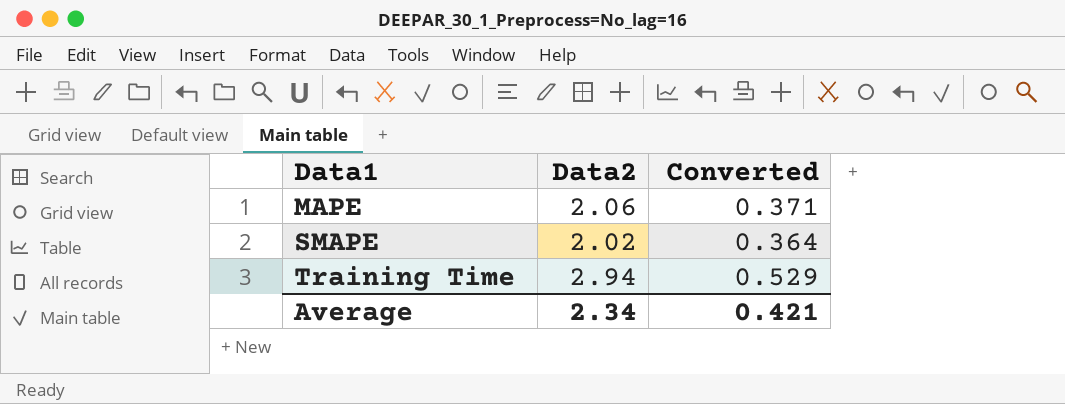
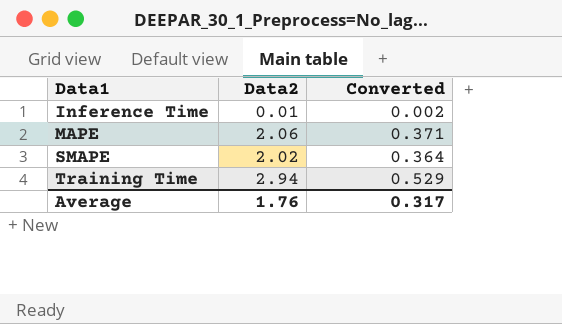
row Inference Time: none -> 0.01 | 0.002
Average | Data2: 2.34 -> 1.76
Average | Converted: 0.421 -> 0.317

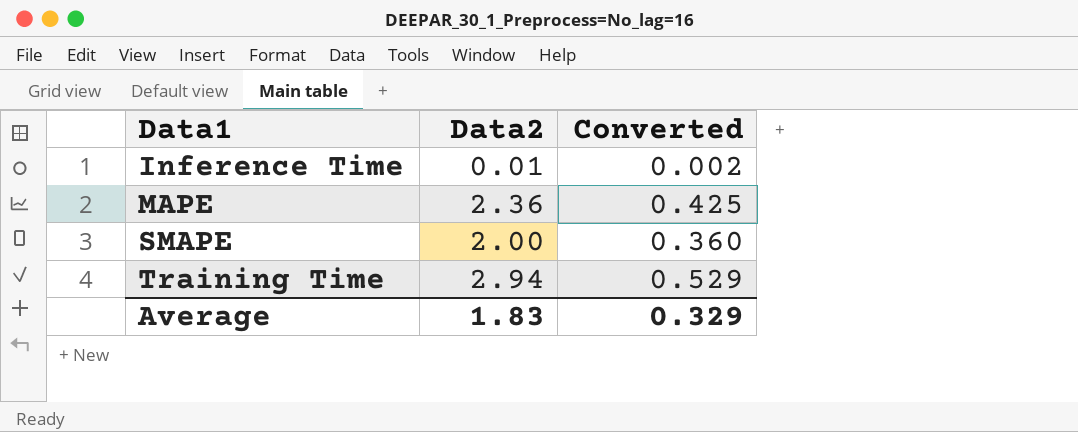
MAPE | Data2: 2.06 -> 2.36
MAPE | Converted: 0.371 -> 0.425
SMAPE | Data2: 2.02 -> 2.00
SMAPE | Converted: 0.364 -> 0.360
Average | Data2: 1.76 -> 1.83
Average | Converted: 0.317 -> 0.329

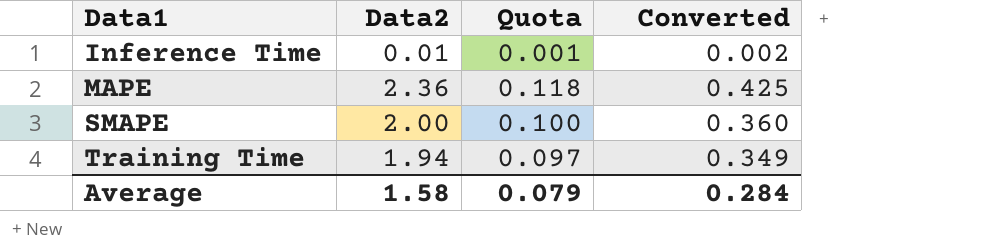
column Quota | formula: none -> [Data2] * 0.05
Training Time | Data2: 2.94 -> 1.94
Training Time | Converted: 0.529 -> 0.349
Average | Data2: 1.83 -> 1.58
Average | Converted: 0.329 -> 0.284

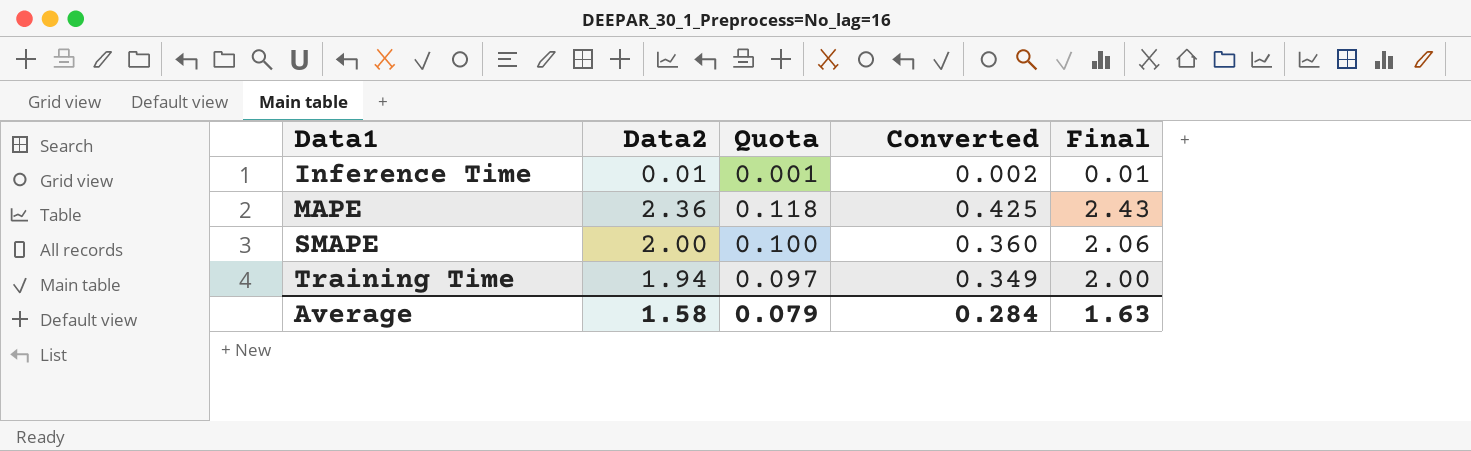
column Final | formula: none -> [Data2] * 1.03

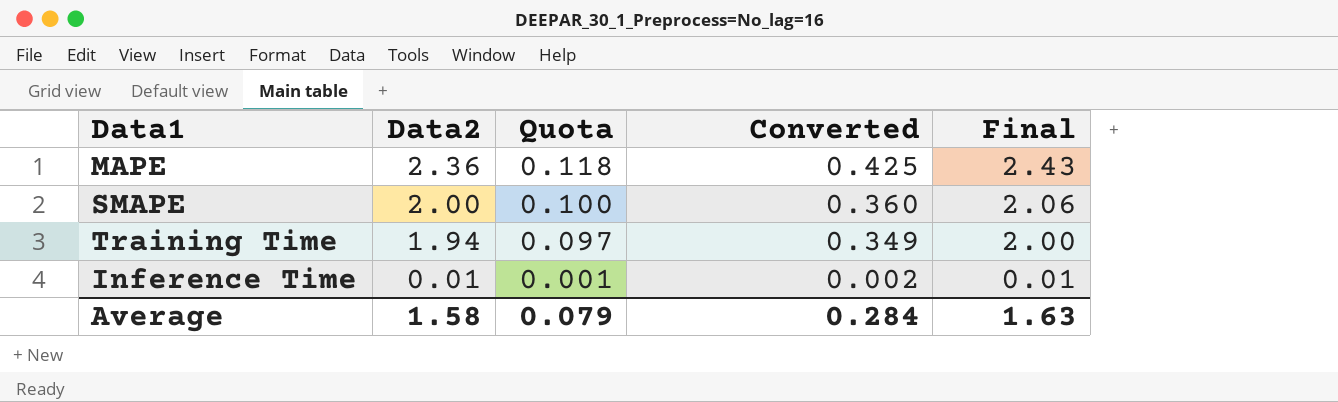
row order: Data1 ascending -> Data2 descending

